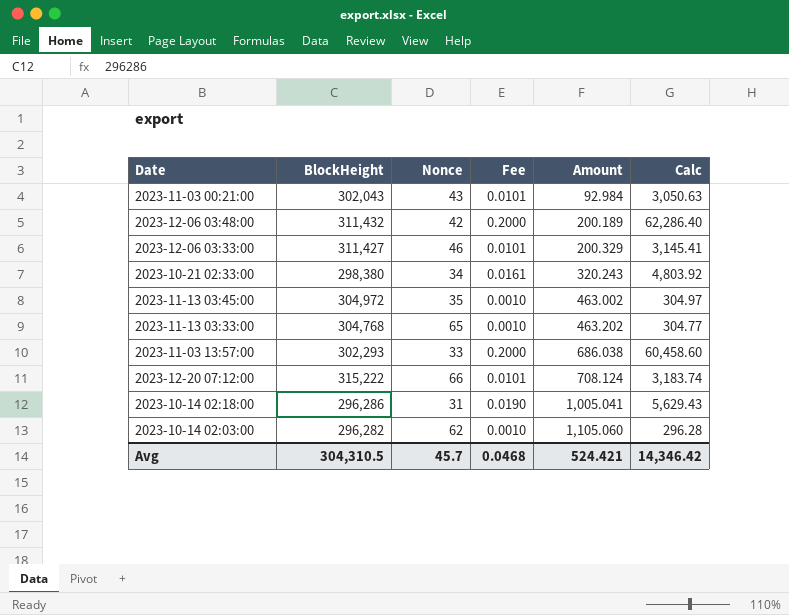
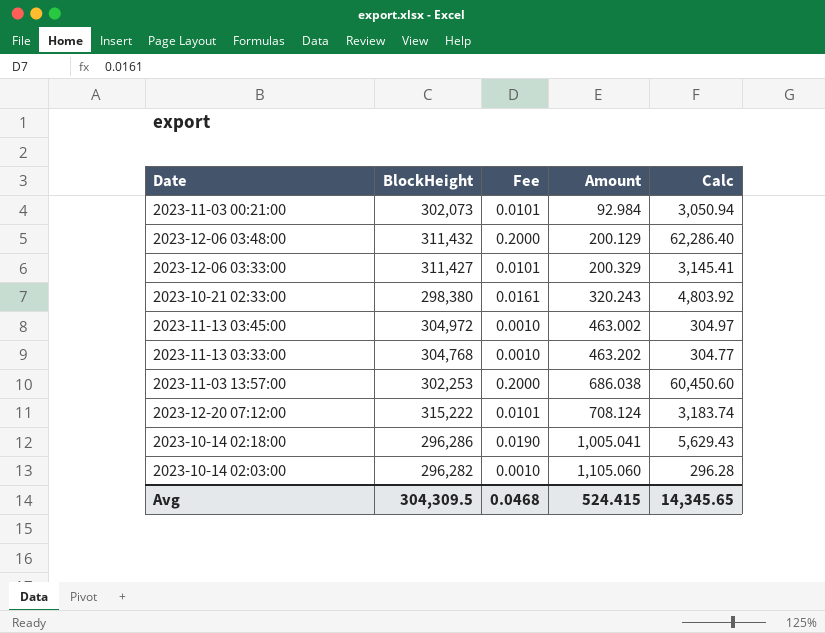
column Nonce | position: 3 -> none
2023-11-03 00:21:00 | BlockHeight: 302,043 -> 302,073
2023-11-03 00:21:00 | Calc: 3,050.63 -> 3,050.94
2023-12-06 03:48:00 | Amount: 200.189 -> 200.129
2023-11-03 13:57:00 | BlockHeight: 302,293 -> 302,253
2023-11-03 13:57:00 | Calc: 60,458.60 -> 60,450.60
Avg | BlockHeight: 304,310.5 -> 304,309.5
Avg | Amount: 524.421 -> 524.415
Avg | Calc: 14,346.42 -> 14,345.65

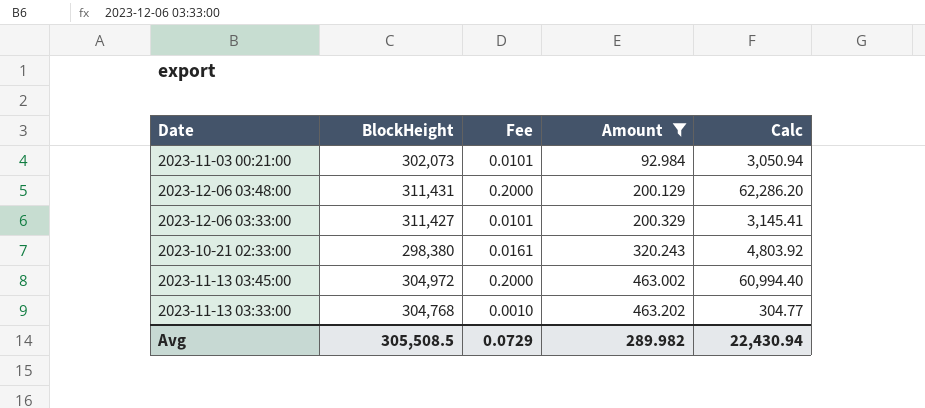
filter: none -> Amount <= 463.202
2023-12-06 03:48:00 | BlockHeight: 311,432 -> 311,431
2023-12-06 03:48:00 | Calc: 62,286.40 -> 62,286.20
2023-11-13 03:45:00 | Fee: 0.0010 -> 0.2000
2023-11-13 03:45:00 | Calc: 304.97 -> 60,994.40
Avg | BlockHeight: 304,309.5 -> 305,508.5
Avg | Fee: 0.0468 -> 0.0729
Avg | Amount: 524.415 -> 289.982
Avg | Calc: 14,345.65 -> 22,430.94

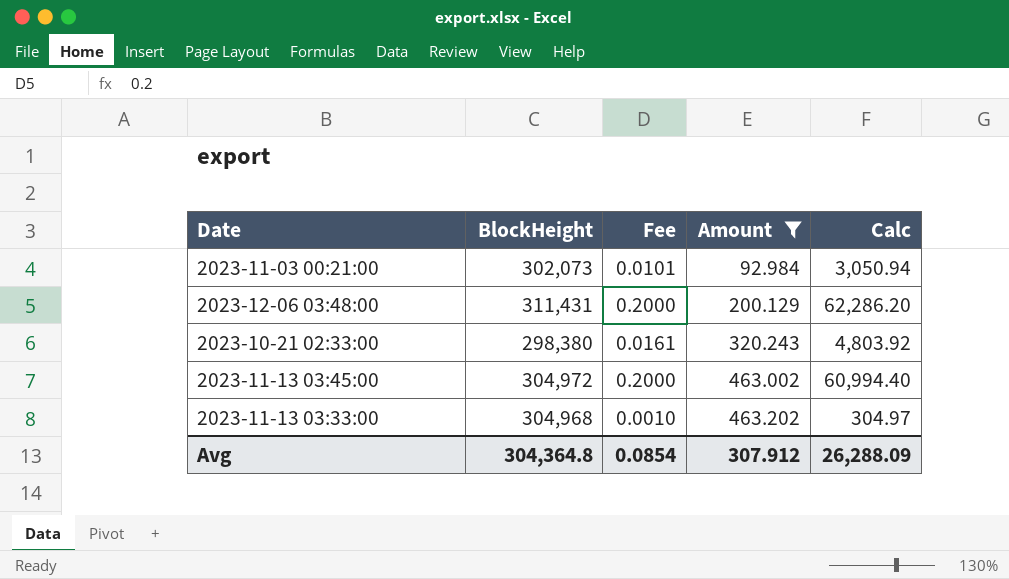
row 2023-12-06 03:33:00: 311,427 | 0.0101 | 200.329 | 3,145.41 -> none
2023-11-13 03:33:00 | BlockHeight: 304,768 -> 304,968
2023-11-13 03:33:00 | Calc: 304.77 -> 304.97
Avg | BlockHeight: 305,508.5 -> 304,364.8
Avg | Fee: 0.0729 -> 0.0854
Avg | Amount: 289.982 -> 307.912
Avg | Calc: 22,430.94 -> 26,288.09

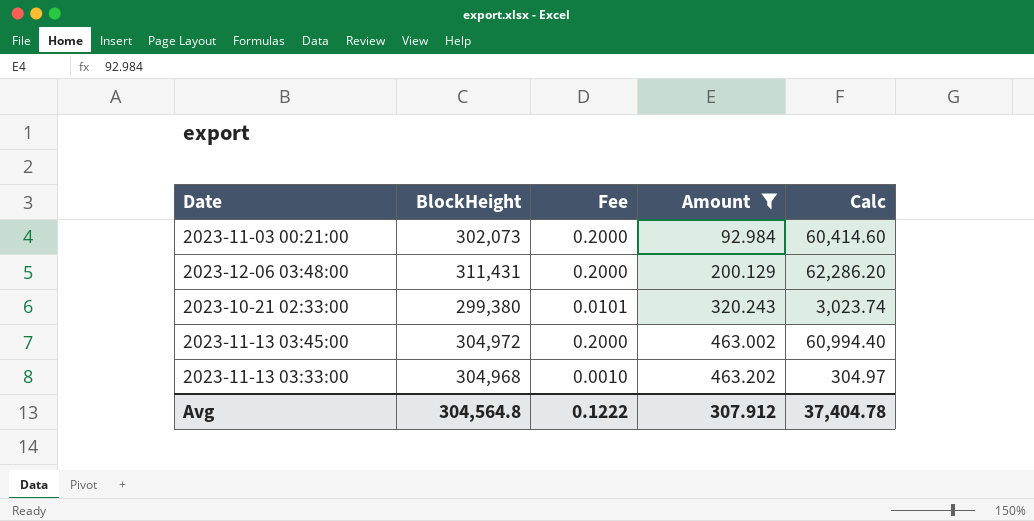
2023-11-03 00:21:00 | Fee: 0.0101 -> 0.2000
2023-11-03 00:21:00 | Calc: 3,050.94 -> 60,414.60
2023-10-21 02:33:00 | BlockHeight: 298,380 -> 299,380
2023-10-21 02:33:00 | Fee: 0.0161 -> 0.0101
2023-10-21 02:33:00 | Calc: 4,803.92 -> 3,023.74
Avg | BlockHeight: 304,364.8 -> 304,564.8
Avg | Fee: 0.0854 -> 0.1222
Avg | Calc: 26,288.09 -> 37,404.78

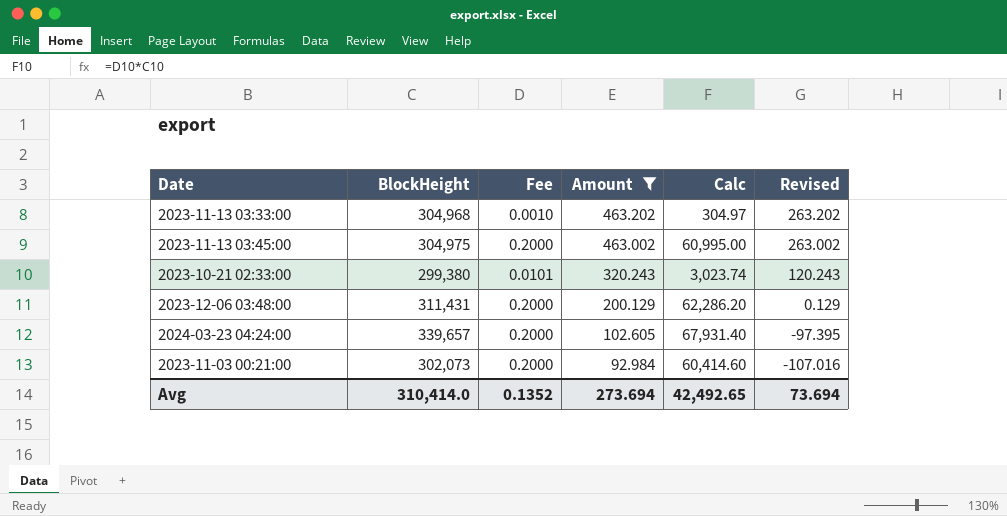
row order: Amount ascending -> Amount descending
column Revised | formula: none -> [Amount] - 200
2023-11-13 03:45:00 | BlockHeight: 304,972 -> 304,975
2023-11-13 03:45:00 | Calc: 60,994.40 -> 60,995.00
row 2024-03-23 04:24:00: none -> 339,657 | 0.2000 | 102.605 | 67,931.40 | -97.395
Avg | BlockHeight: 304,564.8 -> 310,414.0
Avg | Fee: 0.1222 -> 0.1352
Avg | Amount: 307.912 -> 273.694
Avg | Calc: 37,404.78 -> 42,492.65

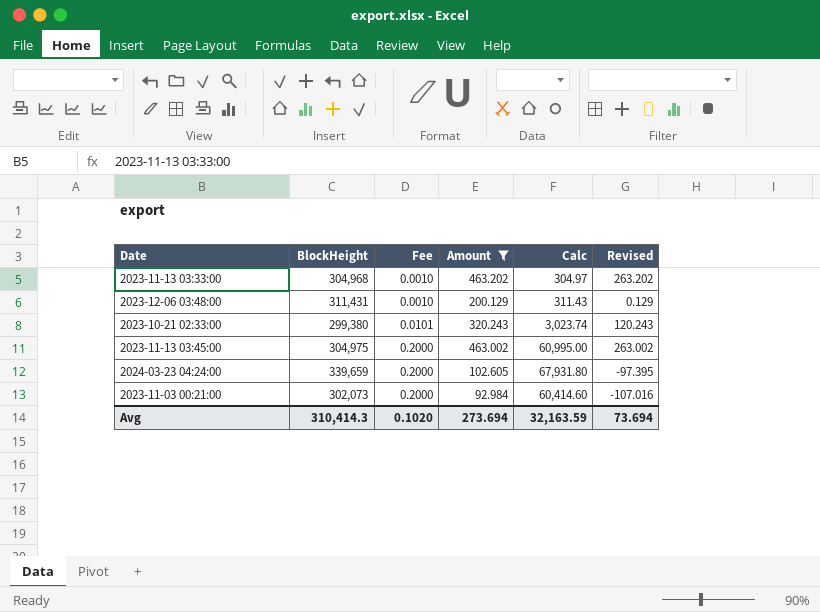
row order: Amount descending -> Fee ascending
2023-12-06 03:48:00 | Fee: 0.2000 -> 0.0010
2023-12-06 03:48:00 | Calc: 62,286.20 -> 311.43
2024-03-23 04:24:00 | BlockHeight: 339,657 -> 339,659
2024-03-23 04:24:00 | Calc: 67,931.40 -> 67,931.80
Avg | BlockHeight: 310,414.0 -> 310,414.3
Avg | Fee: 0.1352 -> 0.1020
Avg | Calc: 42,492.65 -> 32,163.59

